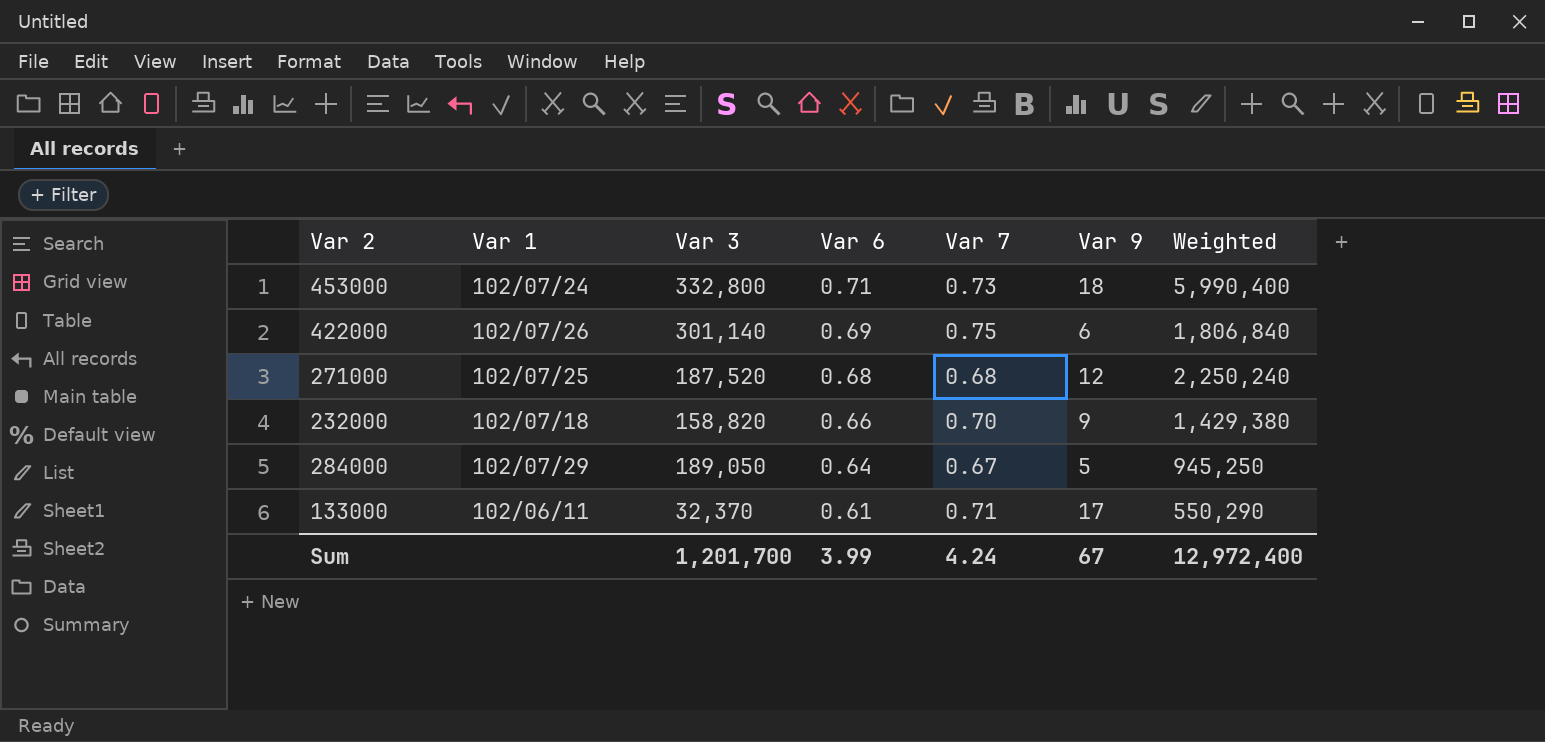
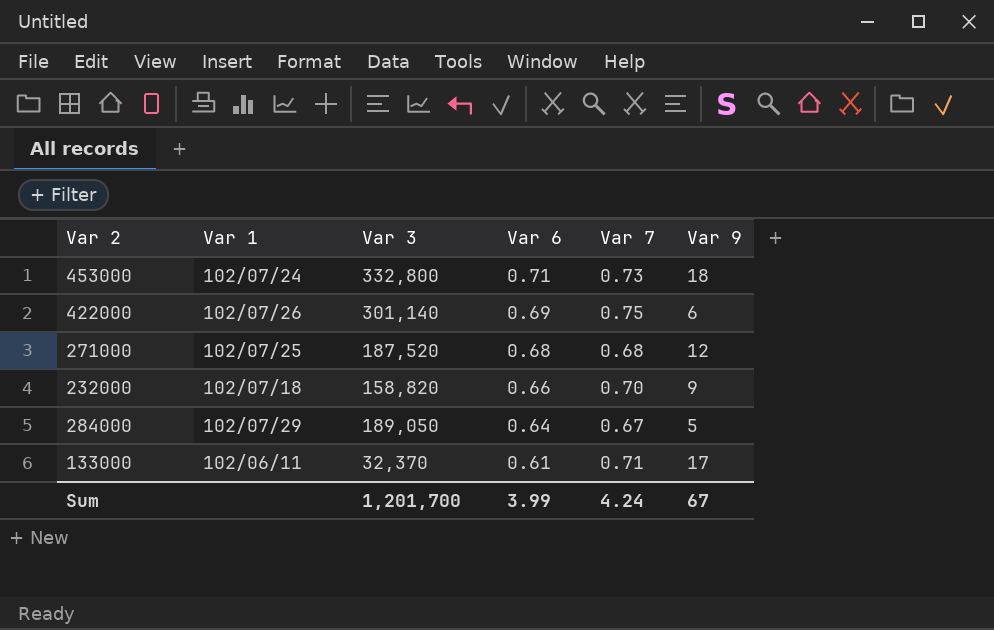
column Weighted | formula: [Var 3] * [Var 9] -> none

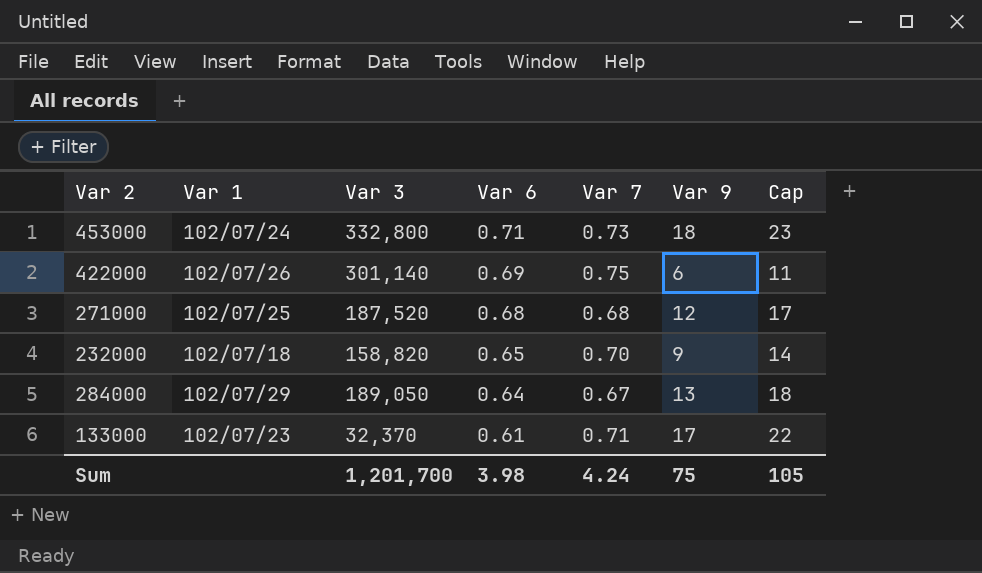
column Cap | formula: none -> [Var 9] + 5
232000 | Var 6: 0.66 -> 0.65
284000 | Var 9: 5 -> 13
133000 | Var 1: 102/06/11 -> 102/07/23
Sum | Var 6: 3.99 -> 3.98
Sum | Var 9: 67 -> 75

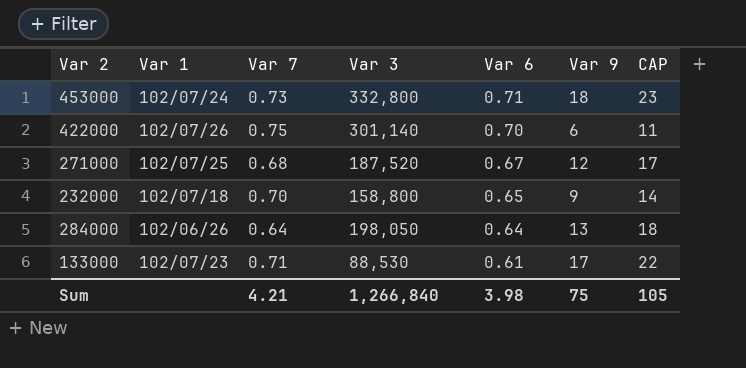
column Var 7 | position: 5 -> 3
column name: Cap -> CAP
422000 | Var 6: 0.69 -> 0.70
271000 | Var 6: 0.68 -> 0.67
232000 | Var 3: 158,820 -> 158,800
284000 | Var 1: 102/07/29 -> 102/06/26
284000 | Var 7: 0.67 -> 0.64
284000 | Var 3: 189,050 -> 198,050
133000 | Var 3: 32,370 -> 88,530
Sum | Var 7: 4.24 -> 4.21
Sum | Var 3: 1,201,700 -> 1,266,840

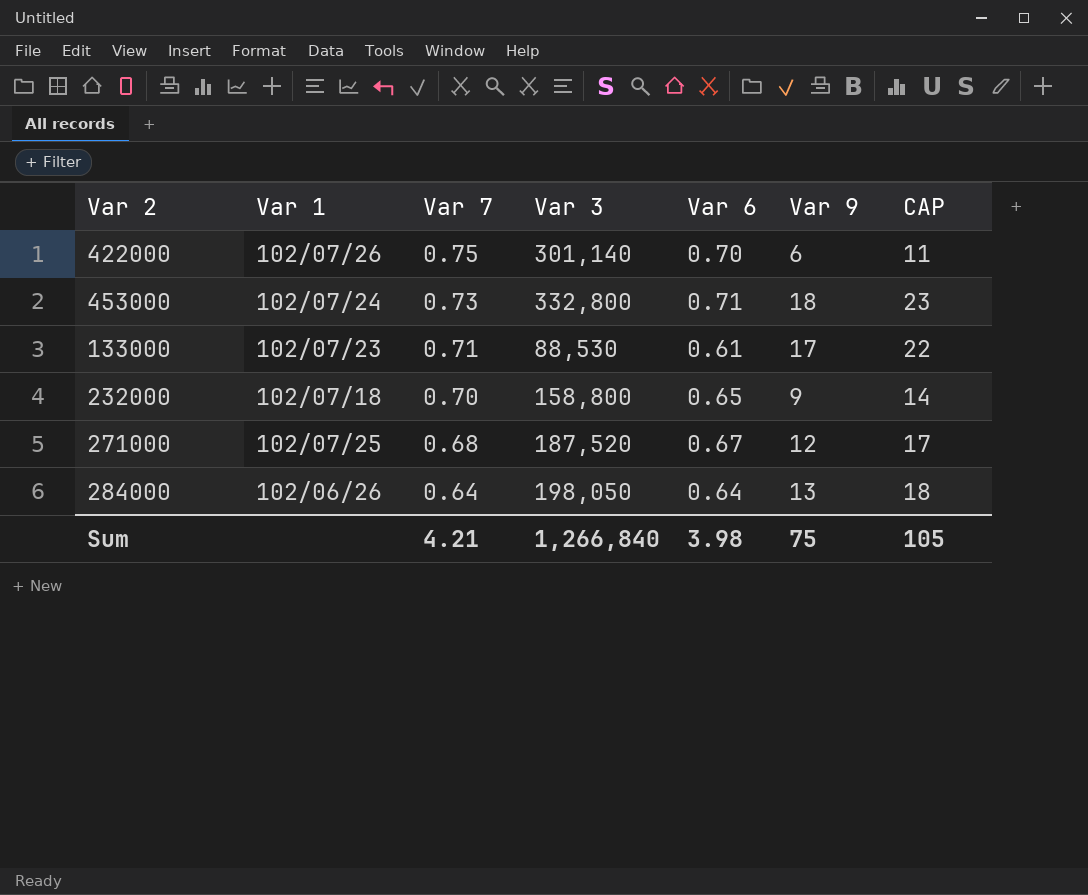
row order: Var 6 descending -> Var 7 descending

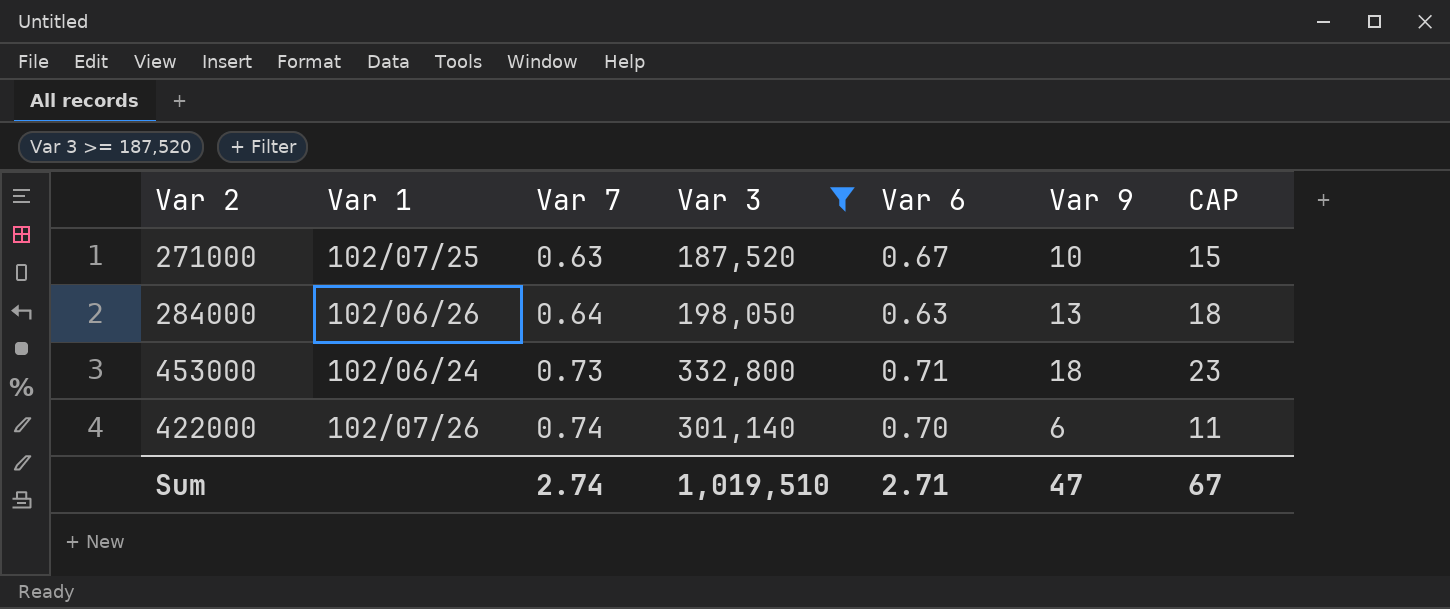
filter: none -> Var 3 >= 187,520
row order: Var 7 descending -> Var 7 ascending
271000 | Var 7: 0.68 -> 0.63
271000 | Var 9: 12 -> 10
271000 | CAP: 17 -> 15
284000 | Var 6: 0.64 -> 0.63
453000 | Var 1: 102/07/24 -> 102/06/24
422000 | Var 7: 0.75 -> 0.74
Sum | Var 7: 4.21 -> 2.74
Sum | Var 3: 1,266,840 -> 1,019,510
Sum | Var 6: 3.98 -> 2.71
Sum | Var 9: 75 -> 47
Sum | CAP: 105 -> 67

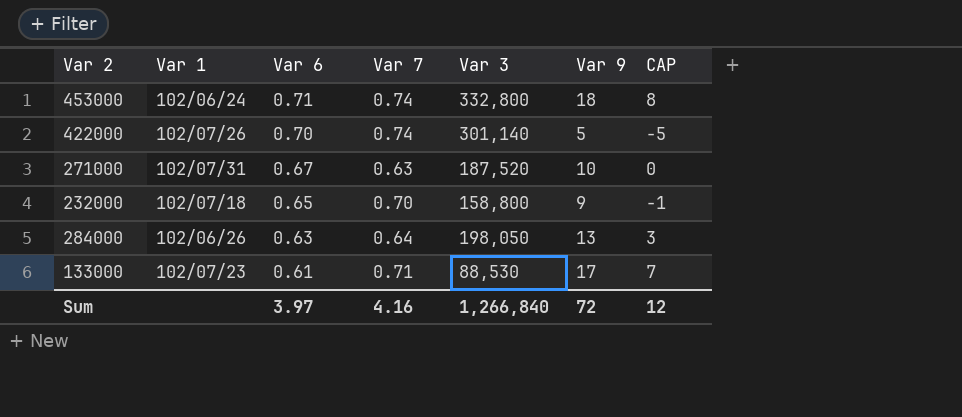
filter: Var 3 >= 187,520 -> none
row order: Var 7 ascending -> Var 6 descending
column Var 6 | position: 5 -> 3
column CAP | formula: [Var 9] + 5 -> [Var 9] - 10
453000 | Var 7: 0.73 -> 0.74
422000 | Var 9: 6 -> 5
271000 | Var 1: 102/07/25 -> 102/07/31
Sum | Var 6: 2.71 -> 3.97
Sum | Var 7: 2.74 -> 4.16
Sum | Var 3: 1,019,510 -> 1,266,840
Sum | Var 9: 47 -> 72
Sum | CAP: 67 -> 12

